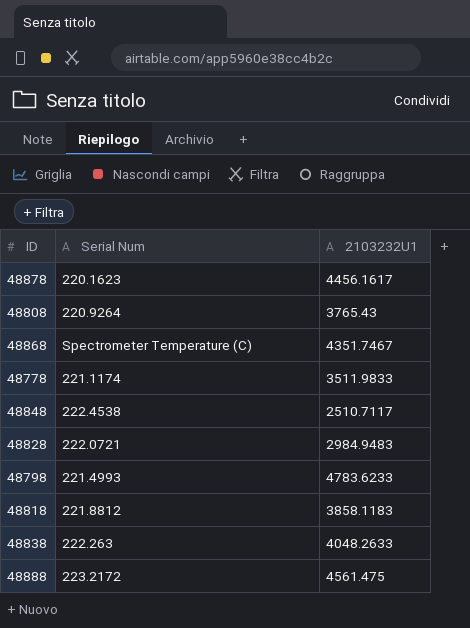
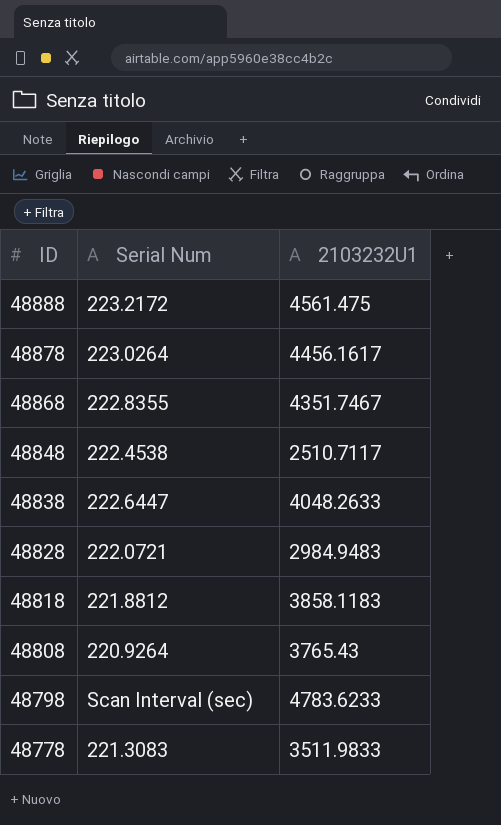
row order: none -> ID descending
48878 | Serial Num: 220.1623 -> 223.0264
48868 | Serial Num: Spectrometer Temperature (C) -> 222.8355
48838 | Serial Num: 222.263 -> 222.6447
48798 | Serial Num: 221.4993 -> Scan Interval (sec)
48778 | Serial Num: 221.1174 -> 221.3083

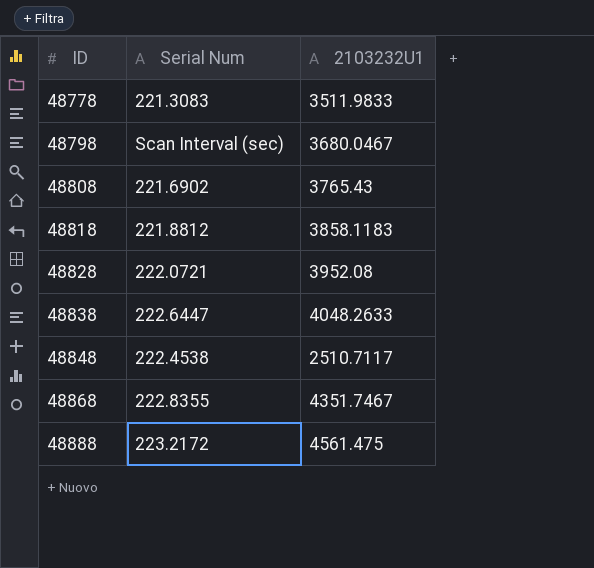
row order: ID descending -> ID ascending
row 48878: 223.0264 | 4456.1617 -> none
48798 | 2103232U1: 4783.6233 -> 3680.0467
48808 | Serial Num: 220.9264 -> 221.6902
48828 | 2103232U1: 2984.9483 -> 3952.08

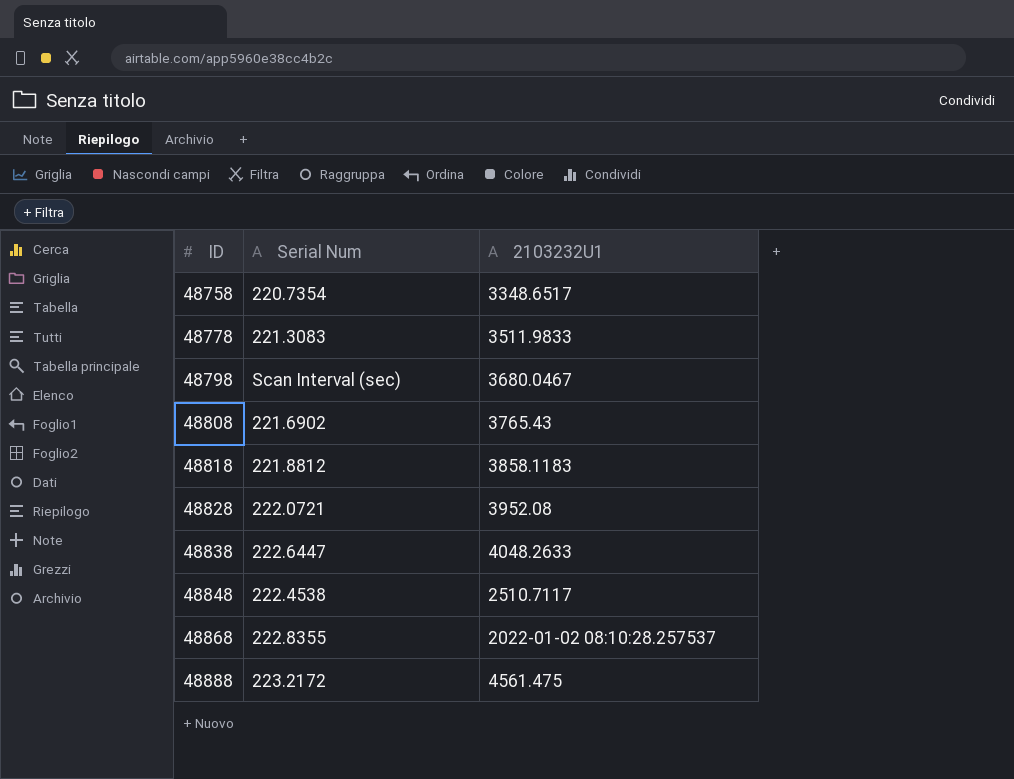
row 48758: none -> 220.7354 | 3348.6517
48868 | 2103232U1: 4351.7467 -> 2022-01-02 08:10:28.257537

